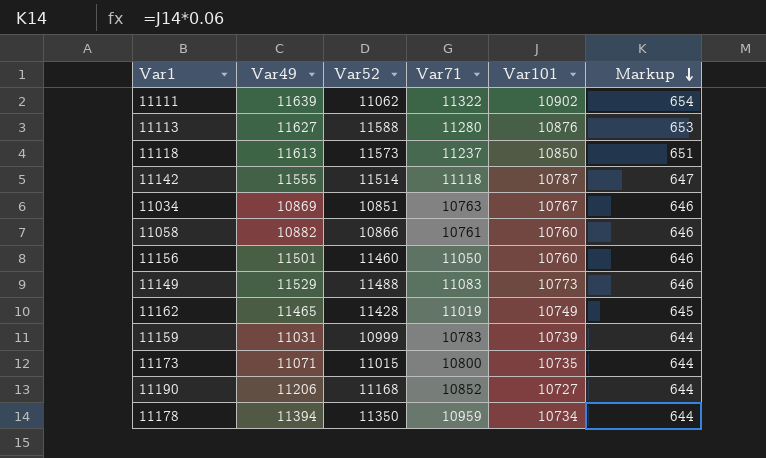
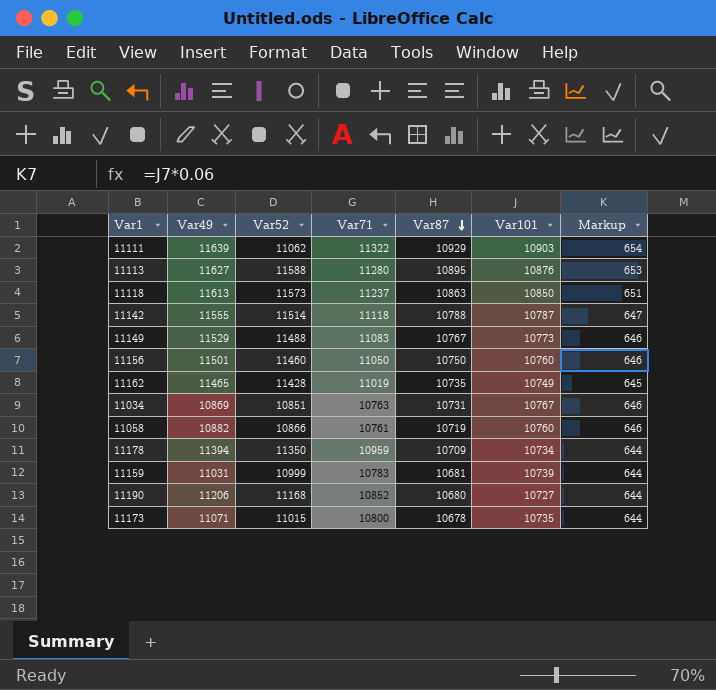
row order: Markup descending -> Var87 descending
column Var87 | position: none -> 5
11111 | Var101: 10902 -> 10903

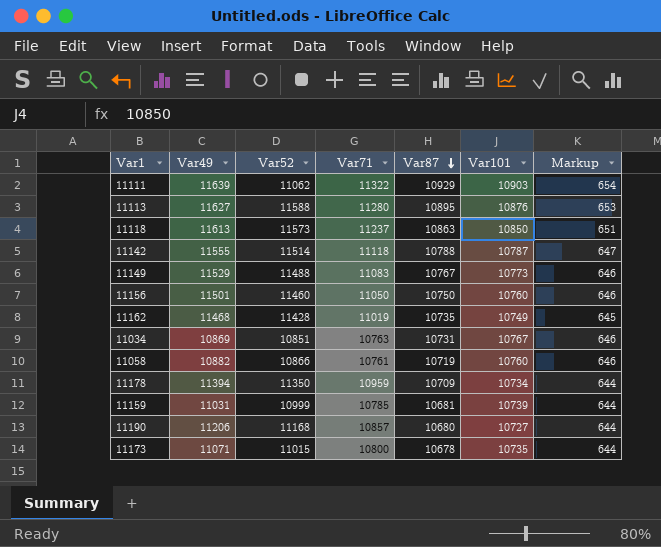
11162 | Var49: 11465 -> 11468
11159 | Var71: 10783 -> 10785
11190 | Var71: 10852 -> 10857

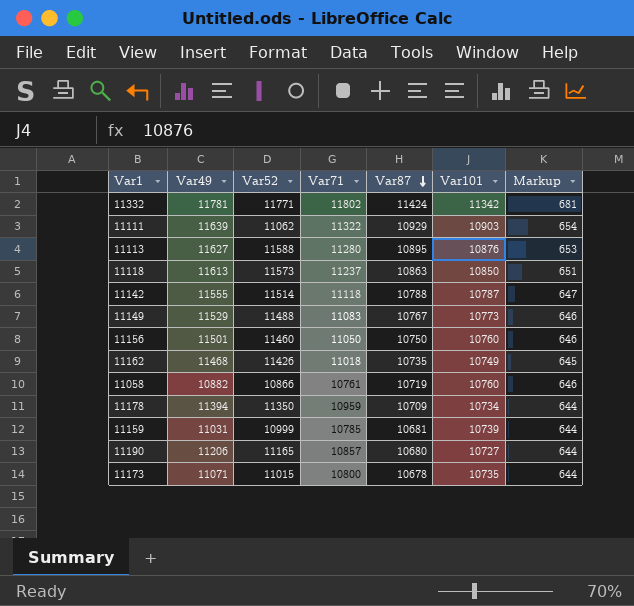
row 11034: 10869 | 10851 | 10763 | 10731 | 10767 | 646 -> none
row 11332: none -> 11781 | 11771 | 11802 | 11424 | 11342 | 681
11162 | Var52: 11428 -> 11426
11162 | Var71: 11019 -> 11018
11190 | Var52: 11168 -> 11165

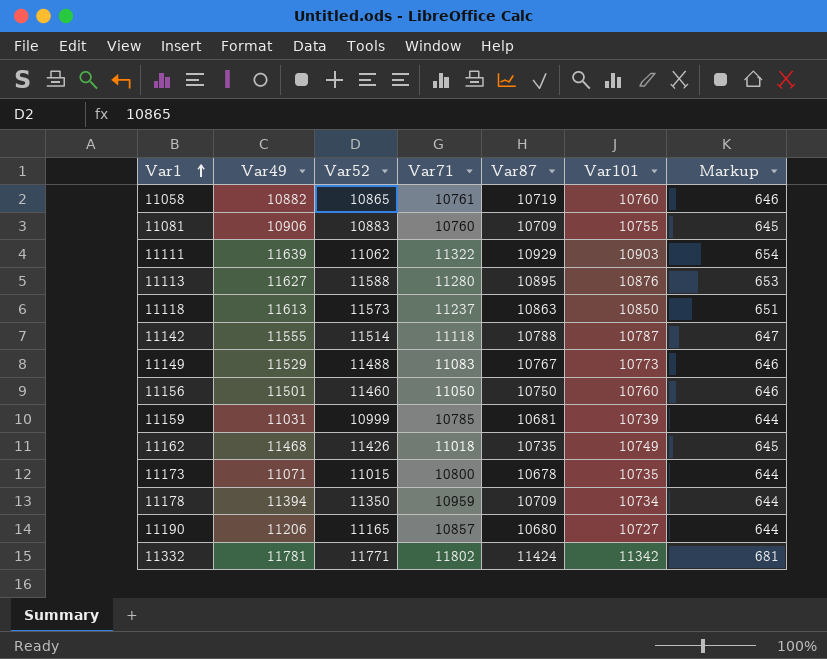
row order: Var87 descending -> Var1 ascending
11058 | Var52: 10866 -> 10865
row 11081: none -> 10906 | 10883 | 10760 | 10709 | 10755 | 645

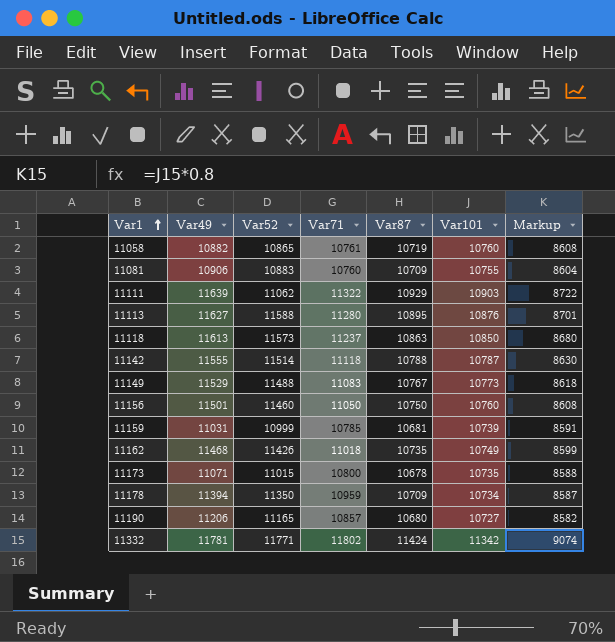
column Markup | formula: [Var101] * 0.06 -> [Var101] * 0.8

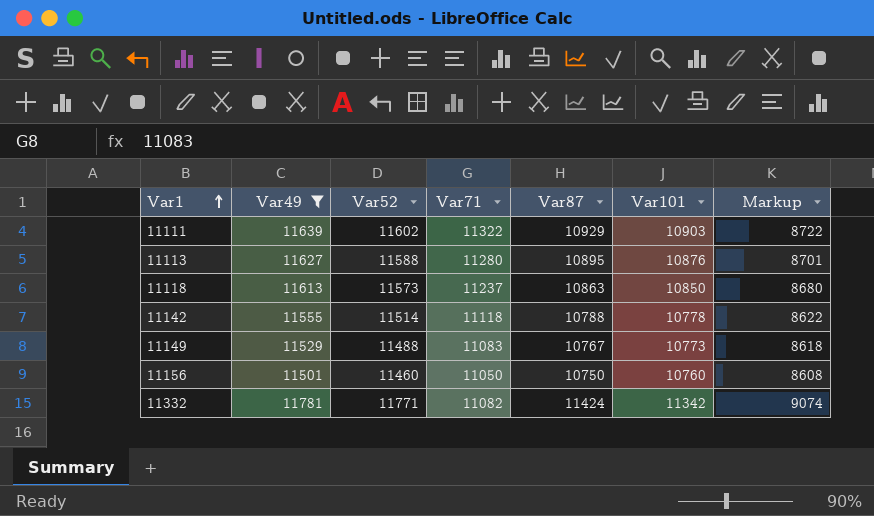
filter: none -> Var49 >= 11501
11111 | Var52: 11062 -> 11602
11142 | Var101: 10787 -> 10778
11142 | Markup: 8630 -> 8622
11332 | Var71: 11802 -> 11082

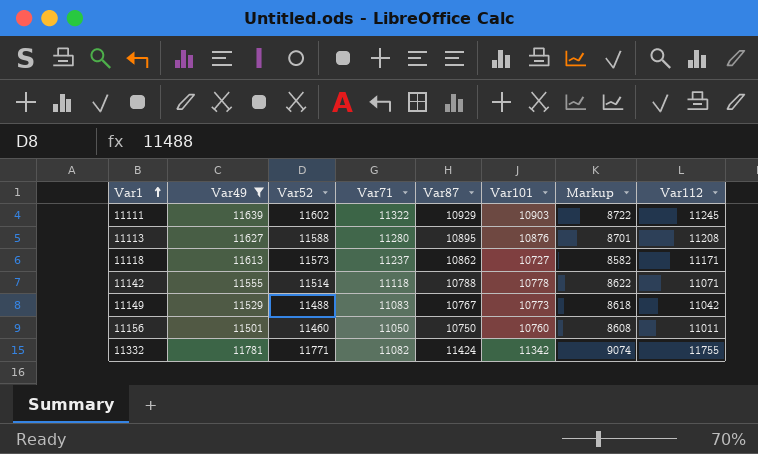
column Var112 | position: none -> 8
11118 | Var87: 10863 -> 10862
11118 | Var101: 10850 -> 10727
11118 | Markup: 8680 -> 8582

